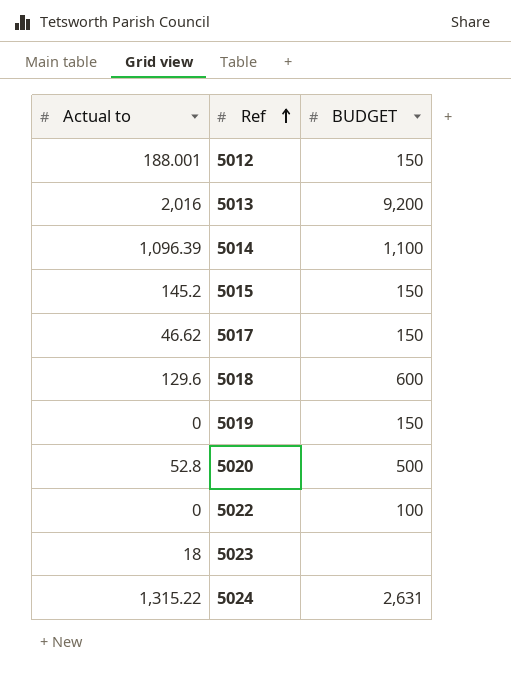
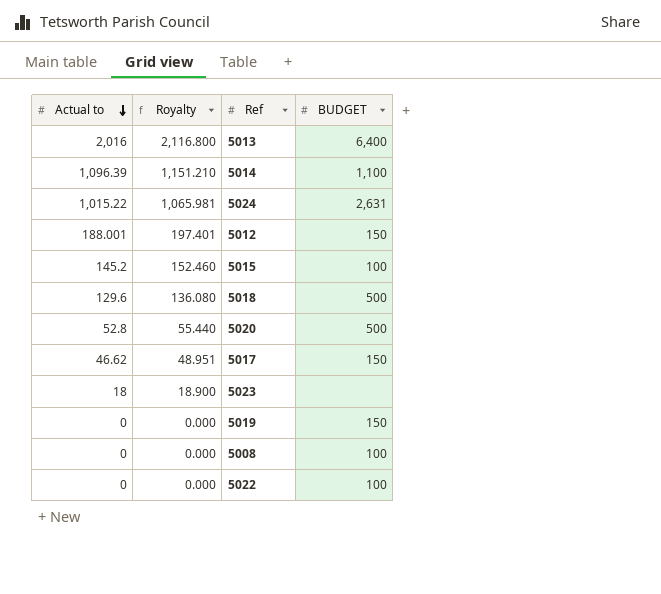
row order: Ref ascending -> Actual to descending
column Royalty | formula: none -> [Actual to] * 1.05
5013 | BUDGET: 9,200 -> 6,400
5024 | Actual to: 1,315.22 -> 1,015.22
5015 | BUDGET: 150 -> 100
5018 | BUDGET: 600 -> 500
row 5008: none -> 0 | 0.000 | 100

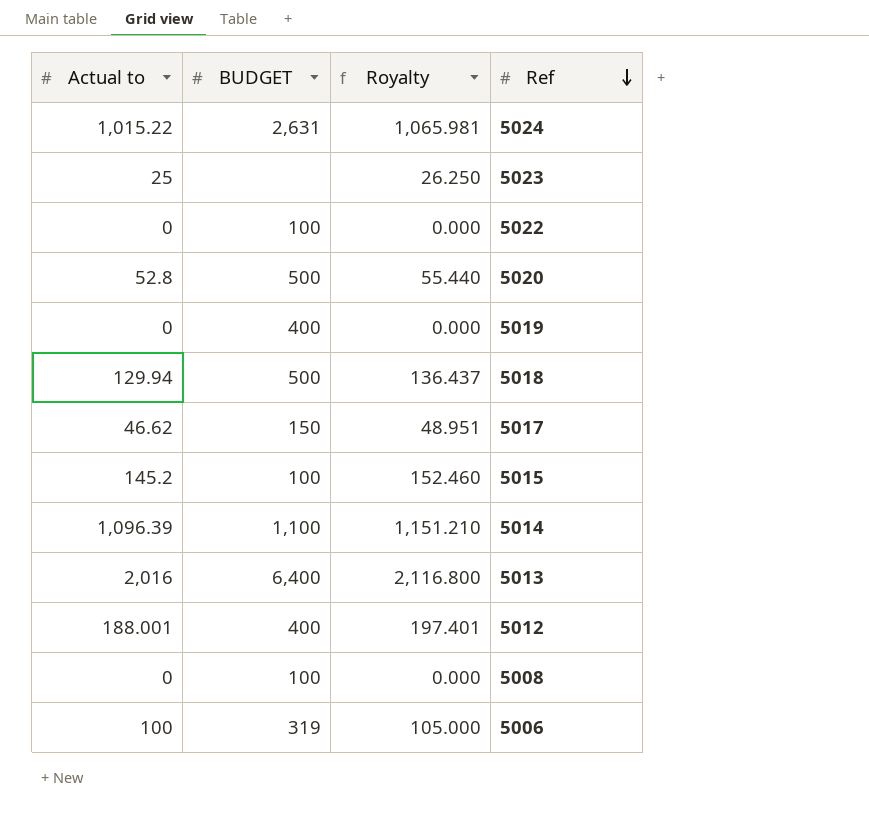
row order: Actual to descending -> Ref descending
column BUDGET | position: 4 -> 2
5023 | Actual to: 18 -> 25
5023 | Royalty: 18.900 -> 26.250
5019 | BUDGET: 150 -> 400
5018 | Actual to: 129.6 -> 129.94
5018 | Royalty: 136.080 -> 136.437
5012 | BUDGET: 150 -> 400
row 5006: none -> 100 | 319 | 105.000

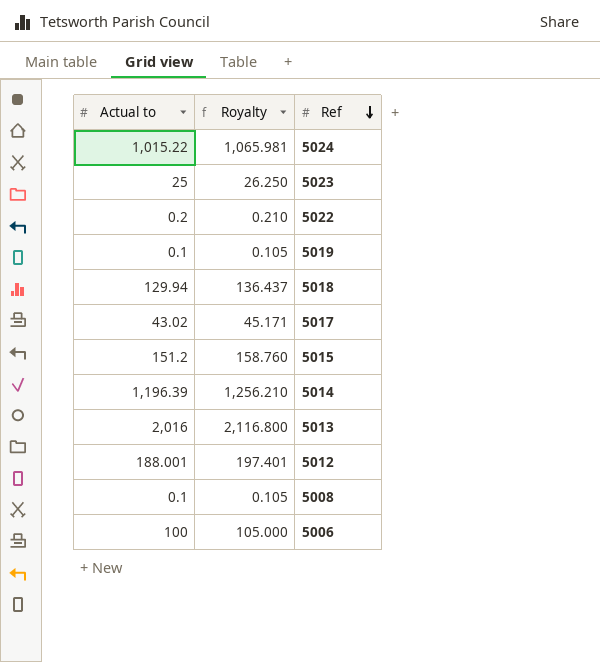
column BUDGET | position: 2 -> none
row 5020: 52.8 | 500 | 55.440 -> none
5022 | Actual to: 0 -> 0.2
5022 | Royalty: 0.000 -> 0.210
5019 | Actual to: 0 -> 0.1
5019 | Royalty: 0.000 -> 0.105
5017 | Actual to: 46.62 -> 43.02
5017 | Royalty: 48.951 -> 45.171
5015 | Actual to: 145.2 -> 151.2
5015 | Royalty: 152.460 -> 158.760
5014 | Actual to: 1,096.39 -> 1,196.39
5014 | Royalty: 1,151.210 -> 1,256.210
5008 | Actual to: 0 -> 0.1
5008 | Royalty: 0.000 -> 0.105

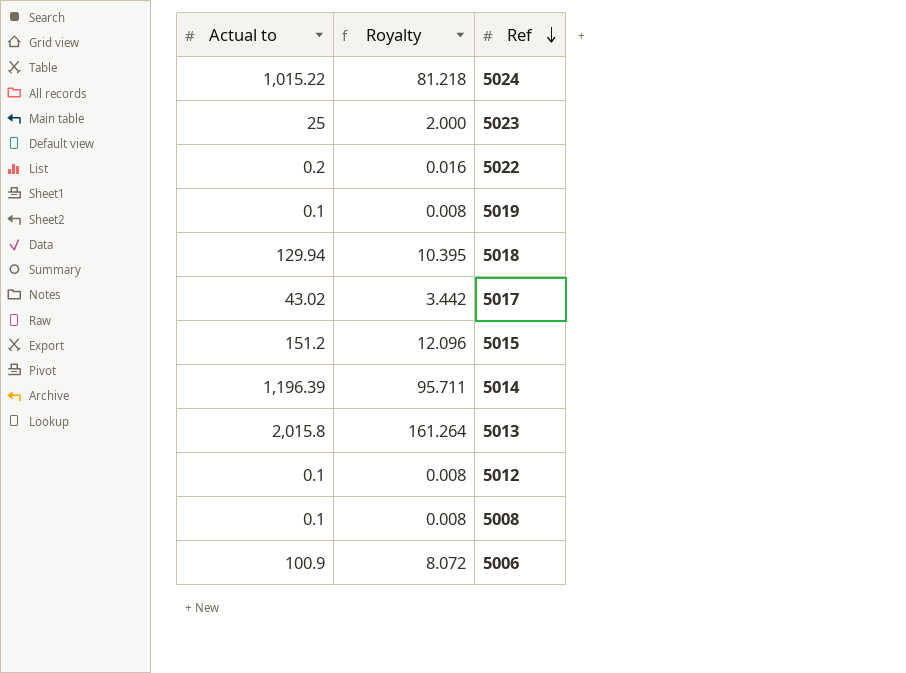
column Royalty | formula: [Actual to] * 1.05 -> [Actual to] * 0.08
5013 | Actual to: 2,016 -> 2,015.8
5012 | Actual to: 188.001 -> 0.1
5006 | Actual to: 100 -> 100.9

